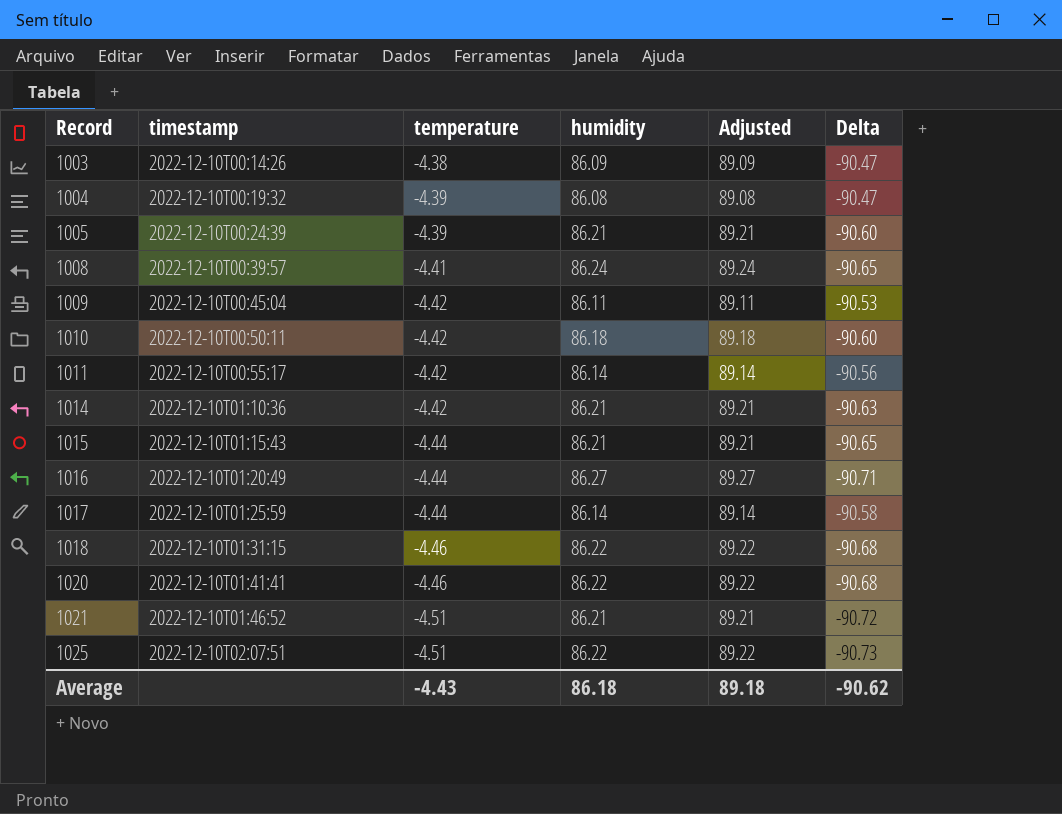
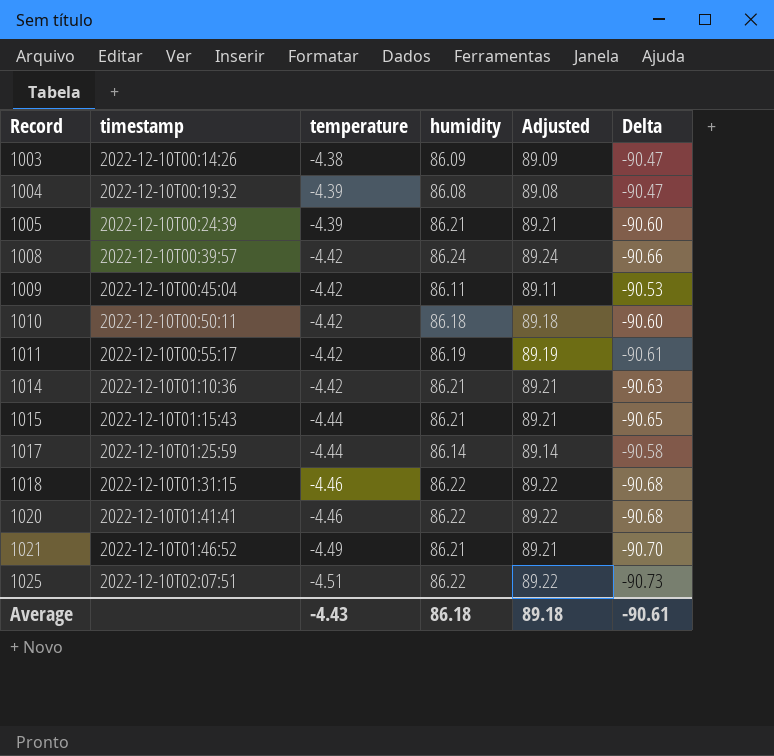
row 1016: 2022-12-10T01:20:49 | -4.44 | 86.27 | 89.27 | -90.71 -> none
1008 | temperature: -4.41 -> -4.42
1008 | Delta: -90.65 -> -90.66
1011 | humidity: 86.14 -> 86.19
1011 | Adjusted: 89.14 -> 89.19
1011 | Delta: -90.56 -> -90.61
1021 | temperature: -4.51 -> -4.49
1021 | Delta: -90.72 -> -90.70
Average | Delta: -90.62 -> -90.61

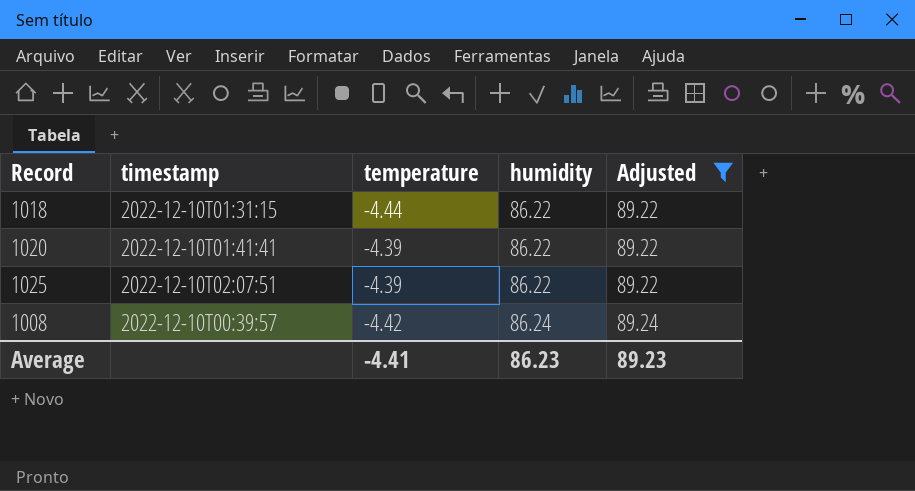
filter: none -> Adjusted >= 89.22
row order: Record ascending -> humidity ascending
column Delta | formula: [temperature] - [humidity] -> none
1018 | temperature: -4.46 -> -4.44
1020 | temperature: -4.46 -> -4.39
1025 | temperature: -4.51 -> -4.39
Average | temperature: -4.43 -> -4.41
Average | humidity: 86.18 -> 86.23
Average | Adjusted: 89.18 -> 89.23

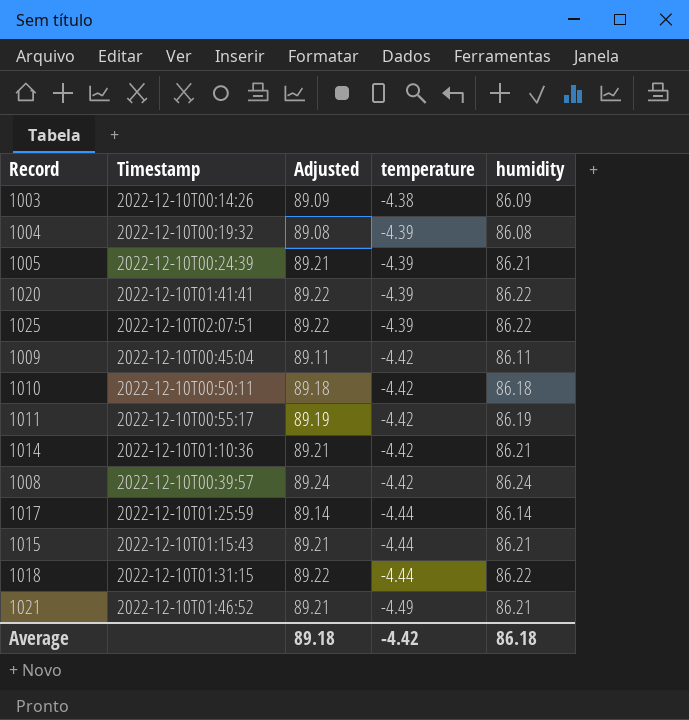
filter: Adjusted >= 89.22 -> none
row order: humidity ascending -> temperature descending
column name: timestamp -> Timestamp
column Adjusted | position: 5 -> 3
Average | Adjusted: 89.23 -> 89.18
Average | temperature: -4.41 -> -4.42
Average | humidity: 86.23 -> 86.18

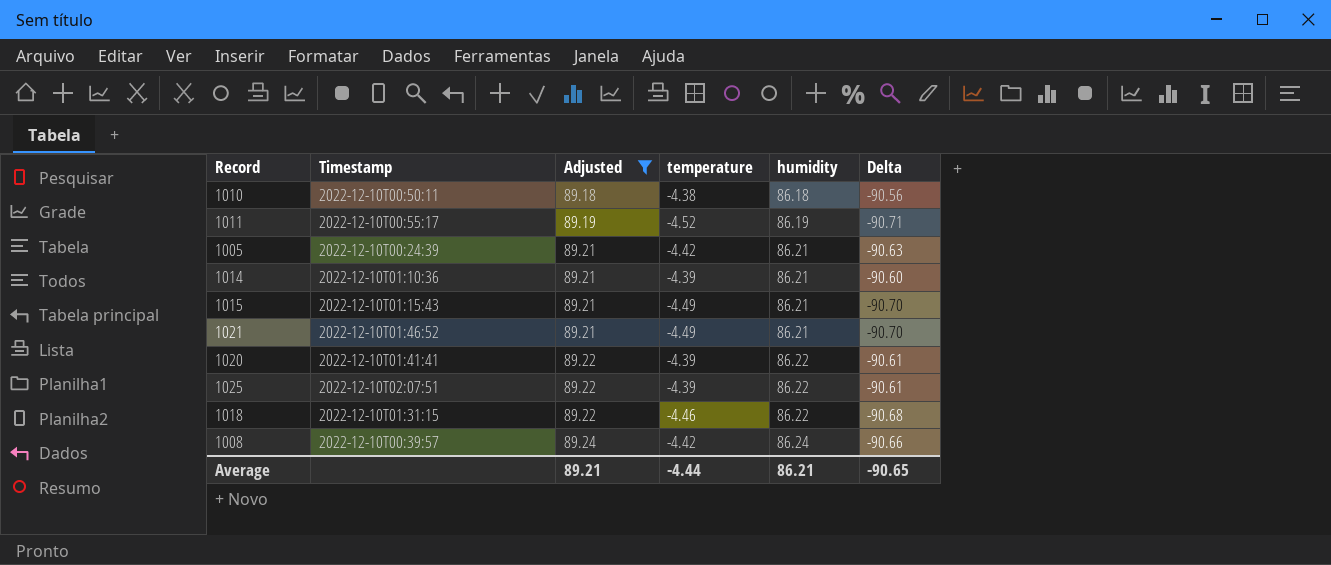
filter: none -> Adjusted >= 89.18
row order: temperature descending -> Adjusted ascending
column Delta | formula: none -> [temperature] - [humidity]
1010 | temperature: -4.42 -> -4.38
1011 | temperature: -4.42 -> -4.52
1005 | temperature: -4.39 -> -4.42
1014 | temperature: -4.42 -> -4.39
1015 | temperature: -4.44 -> -4.49
1018 | temperature: -4.44 -> -4.46
Average | Adjusted: 89.18 -> 89.21
Average | temperature: -4.42 -> -4.44
Average | humidity: 86.18 -> 86.21

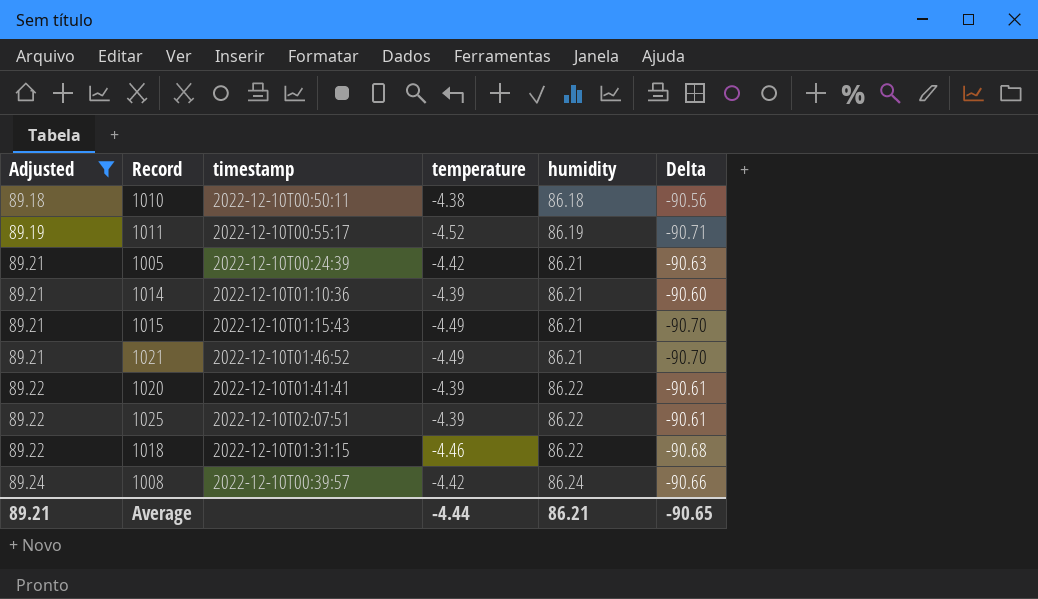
column Adjusted | position: 3 -> 1
column name: Timestamp -> timestamp

